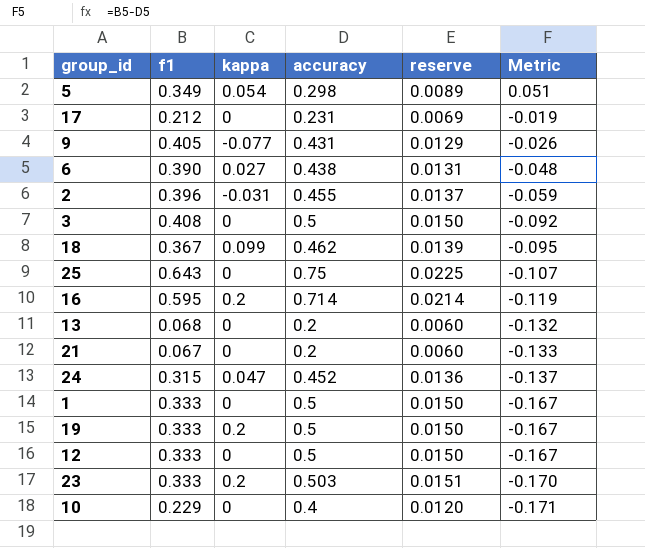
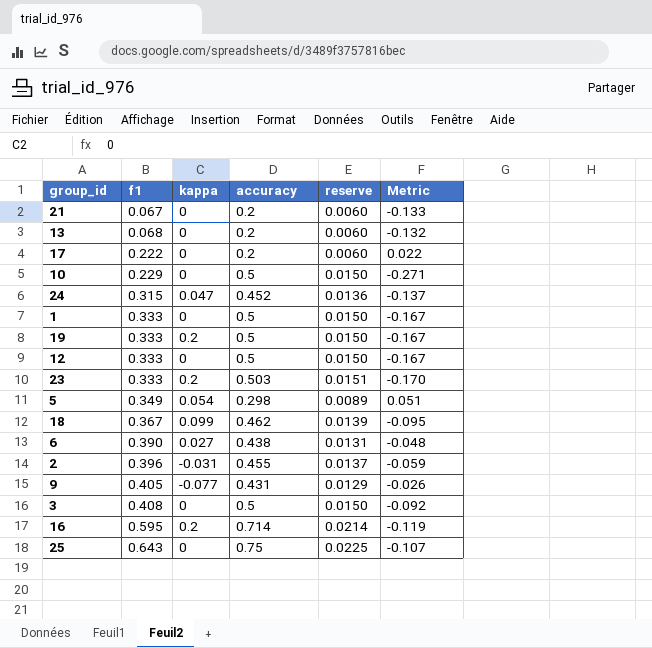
row order: Metric descending -> f1 ascending
17 | f1: 0.212 -> 0.222
17 | accuracy: 0.231 -> 0.2
17 | reserve: 0.0069 -> 0.0060
17 | Metric: -0.019 -> 0.022
10 | accuracy: 0.4 -> 0.5
10 | reserve: 0.0120 -> 0.0150
10 | Metric: -0.171 -> -0.271

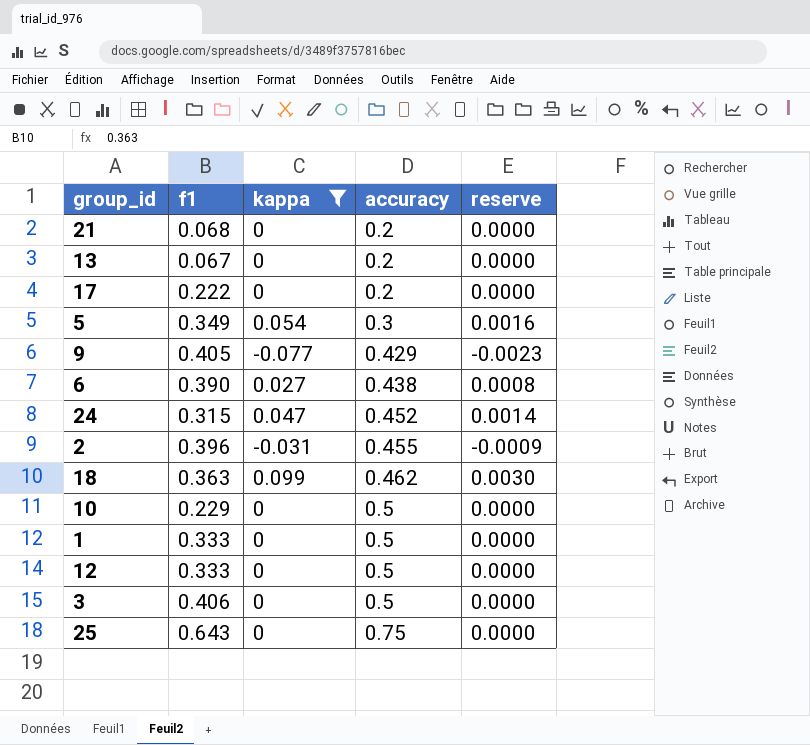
filter: none -> kappa != 0.2
row order: f1 ascending -> accuracy ascending
column Metric | formula: [f1] - [accuracy] -> none
column reserve | formula: [accuracy] * 0.03 -> [kappa] * 0.03
21 | f1: 0.067 -> 0.068
13 | f1: 0.068 -> 0.067
5 | accuracy: 0.298 -> 0.3
9 | accuracy: 0.431 -> 0.429
18 | f1: 0.367 -> 0.363
3 | f1: 0.408 -> 0.406

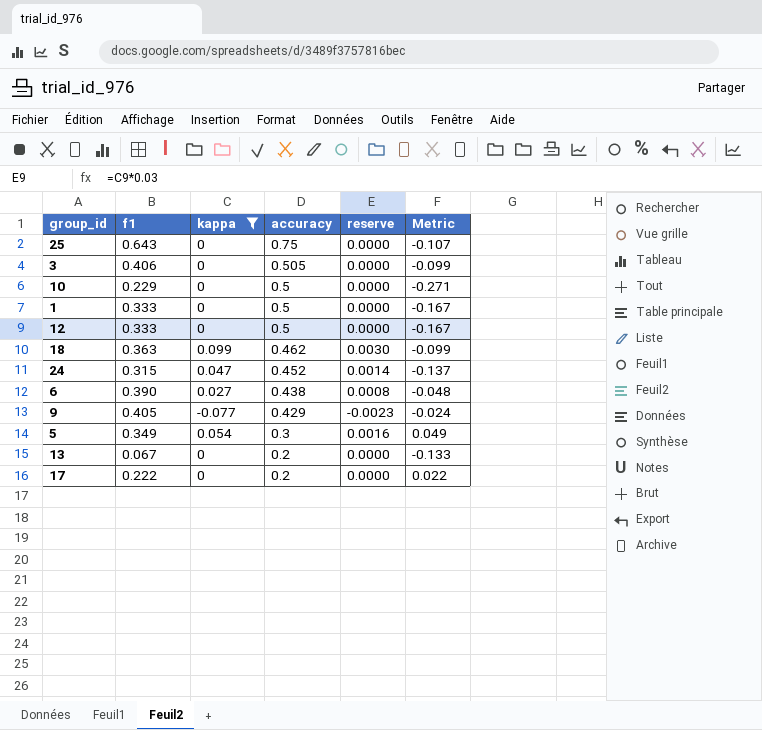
row order: accuracy ascending -> accuracy descending
column Metric | formula: none -> [f1] - [accuracy]
row 21: 0.068 | 0 | 0.2 | 0.0000 -> none
row 2: 0.396 | -0.031 | 0.455 | -0.0009 -> none
3 | accuracy: 0.5 -> 0.505

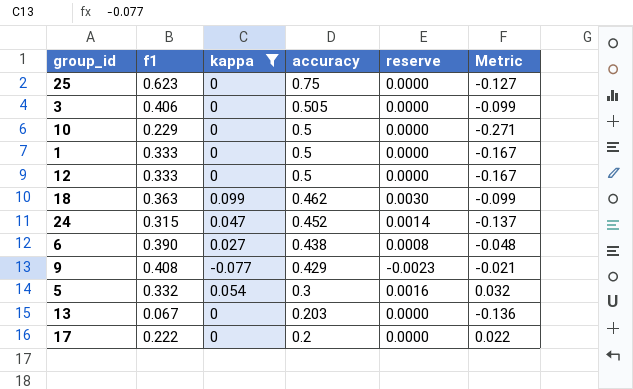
25 | f1: 0.643 -> 0.623
25 | Metric: -0.107 -> -0.127
9 | f1: 0.405 -> 0.408
9 | Metric: -0.024 -> -0.021
5 | f1: 0.349 -> 0.332
5 | Metric: 0.049 -> 0.032
13 | accuracy: 0.2 -> 0.203
13 | Metric: -0.133 -> -0.136

